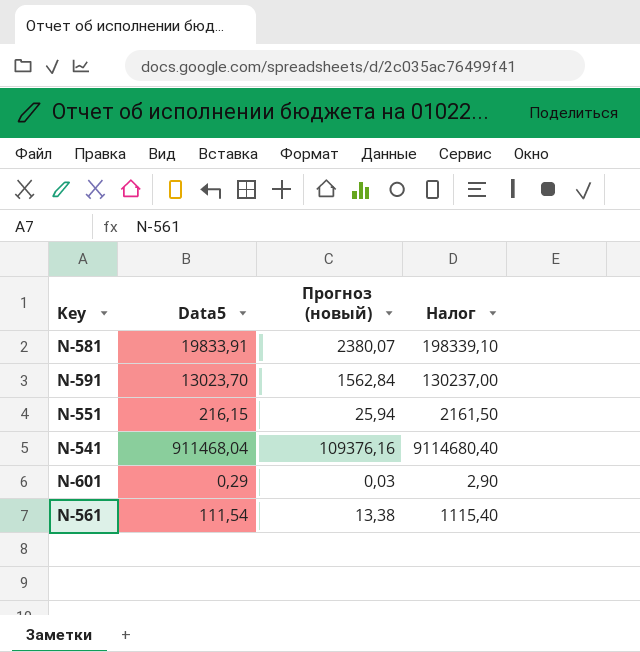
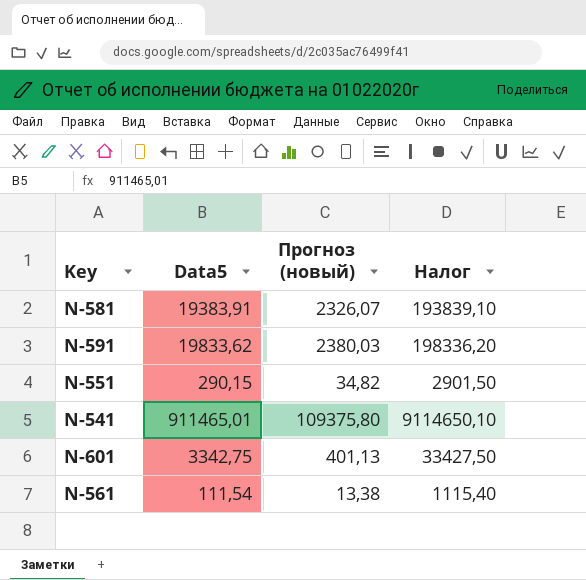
N-581 | Data5: 19833,91 -> 19383,91
N-581 | Прогноз (новый): 2380,07 -> 2326,07
N-581 | Налог: 198339,10 -> 193839,10
N-591 | Data5: 13023,70 -> 19833,62
N-591 | Прогноз (новый): 1562,84 -> 2380,03
N-591 | Налог: 130237,00 -> 198336,20
N-551 | Data5: 216,15 -> 290,15
N-551 | Прогноз (новый): 25,94 -> 34,82
N-551 | Налог: 2161,50 -> 2901,50
N-541 | Data5: 911468,04 -> 911465,01
N-541 | Прогноз (новый): 109376,16 -> 109375,80
N-541 | Налог: 9114680,40 -> 9114650,10
N-601 | Data5: 0,29 -> 3342,75
N-601 | Прогноз (новый): 0,03 -> 401,13
N-601 | Налог: 2,90 -> 33427,50

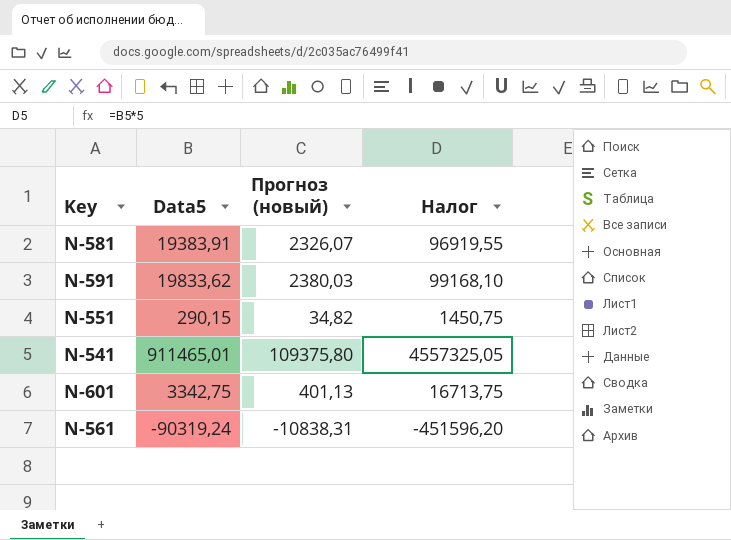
column Налог | formula: [Data5] * 10 -> [Data5] * 5
N-561 | Data5: 111,54 -> -90319,24
N-561 | Прогноз (новый): 13,38 -> -10838,31

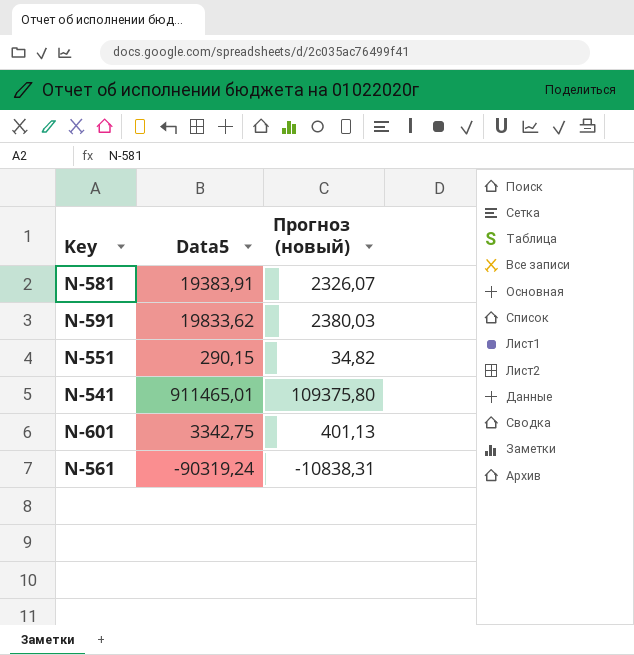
column Налог | formula: [Data5] * 5 -> none

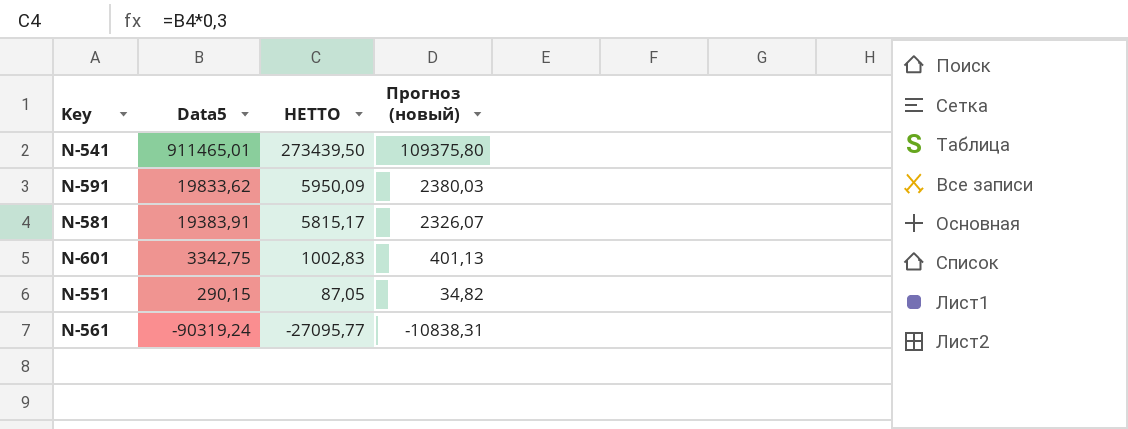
row order: none -> Data5 descending
column НЕТТО | formula: none -> [Data5] * 0,3

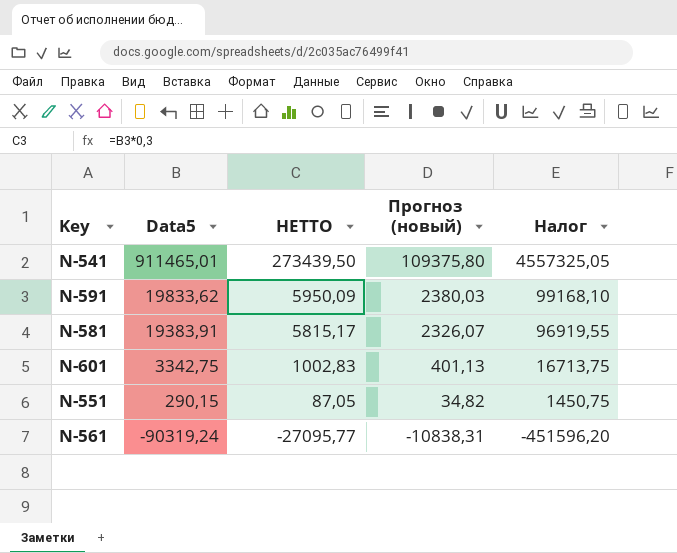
column Налог | formula: none -> [Data5] * 5

